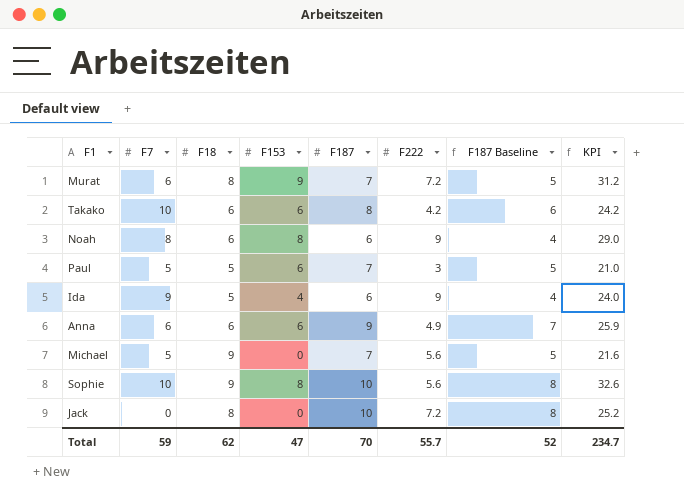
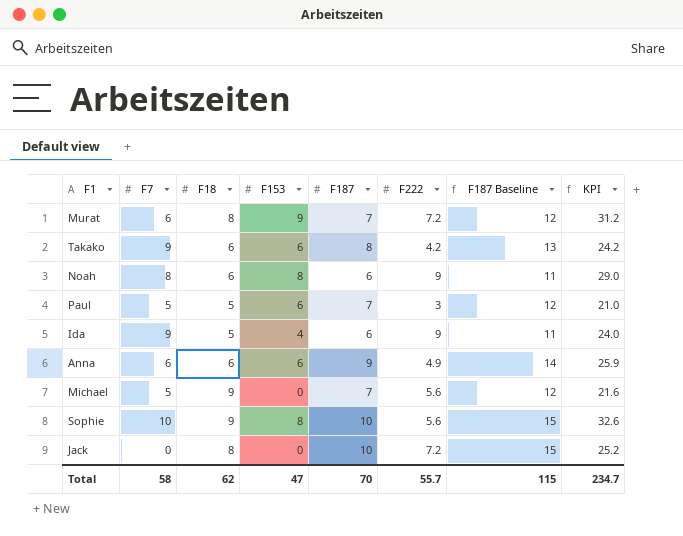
column F187 Baseline | formula: [F187] - 2 -> [F187] + 5
Takako | F7: 10 -> 9
Total | F7: 59 -> 58
Total | F187 Baseline: 52 -> 115

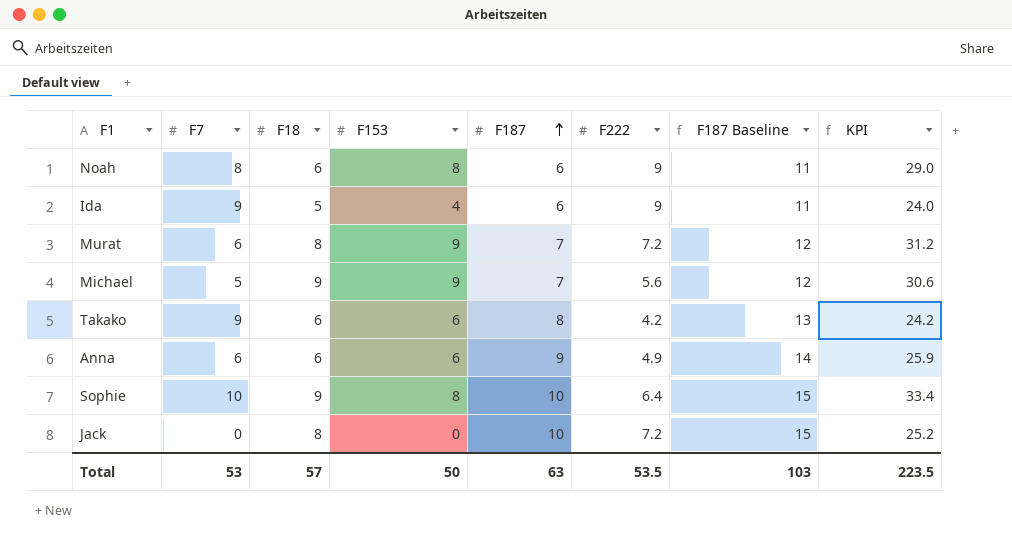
row order: none -> F187 ascending
row Paul: 5 | 5 | 6 | 7 | 3 | 12 | 21.0 -> none
Michael | F153: 0 -> 9
Michael | KPI: 21.6 -> 30.6
Sophie | F222: 5.6 -> 6.4
Sophie | KPI: 32.6 -> 33.4
Total | F7: 58 -> 53
Total | F18: 62 -> 57
Total | F153: 47 -> 50
Total | F187: 70 -> 63
Total | F222: 55.7 -> 53.5
Total | F187 Baseline: 115 -> 103
Total | KPI: 234.7 -> 223.5

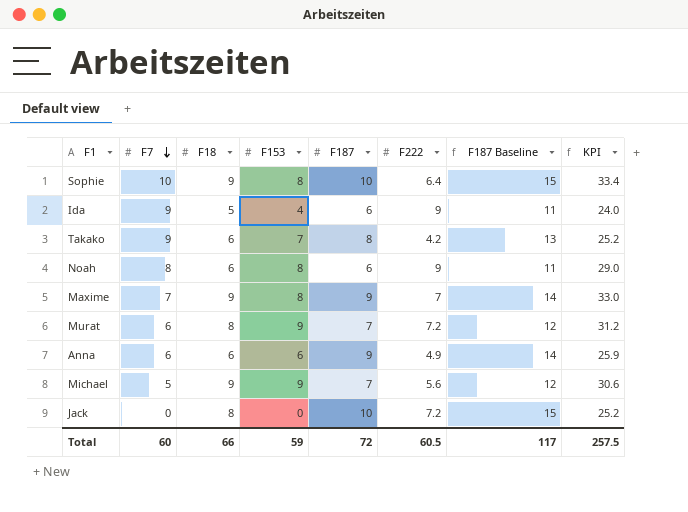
row order: F187 ascending -> F7 descending
Takako | F153: 6 -> 7
Takako | KPI: 24.2 -> 25.2
row Maxime: none -> 7 | 9 | 8 | 9 | 7 | 14 | 33.0
Total | F7: 53 -> 60
Total | F18: 57 -> 66
Total | F153: 50 -> 59
Total | F187: 63 -> 72
Total | F222: 53.5 -> 60.5
Total | F187 Baseline: 103 -> 117
Total | KPI: 223.5 -> 257.5

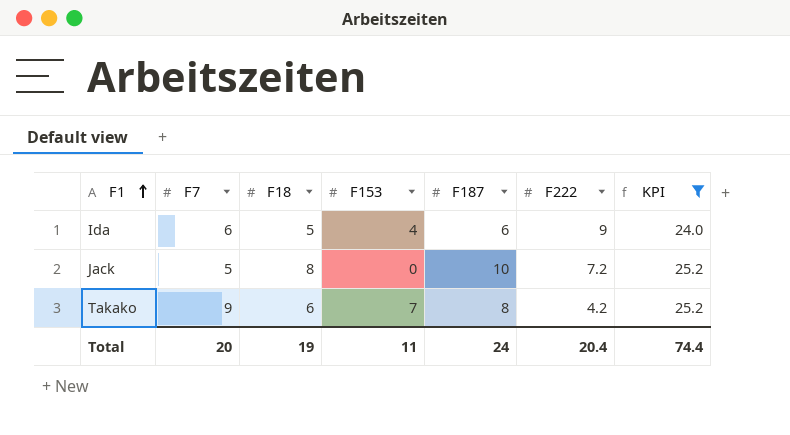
filter: none -> KPI <= 25.2
row order: F7 descending -> F1 ascending
column F187 Baseline | formula: [F187] + 5 -> none
Ida | F7: 9 -> 6
Jack | F7: 0 -> 5
Total | F7: 60 -> 20
Total | F18: 66 -> 19
Total | F153: 59 -> 11
Total | F187: 72 -> 24
Total | F222: 60.5 -> 20.4
Total | KPI: 257.5 -> 74.4

